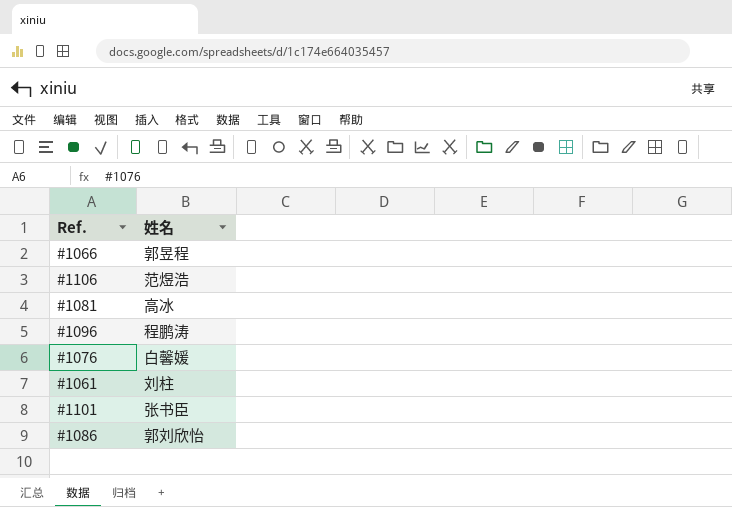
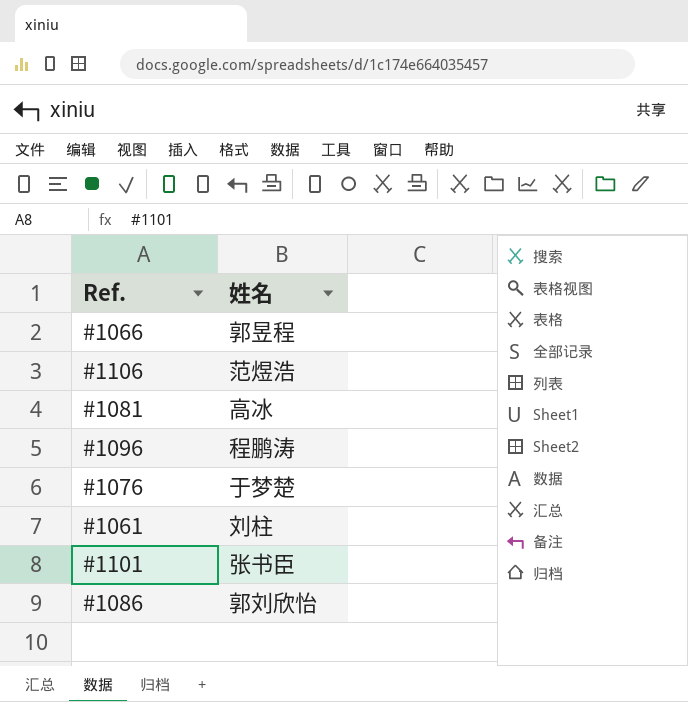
#1076 | 姓名: 白馨媛 -> 于梦楚

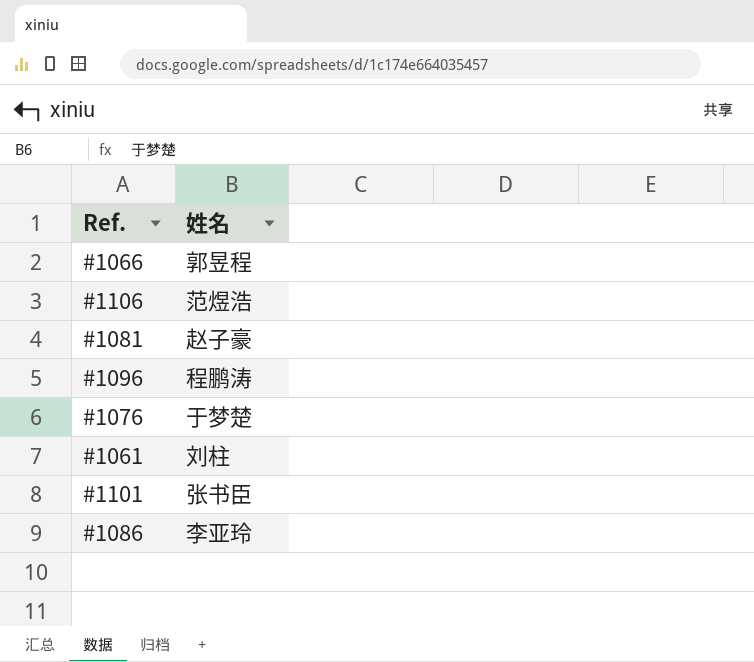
#1081 | 姓名: 高冰 -> 赵子豪
#1086 | 姓名: 郭刘欣怡 -> 李亚玲

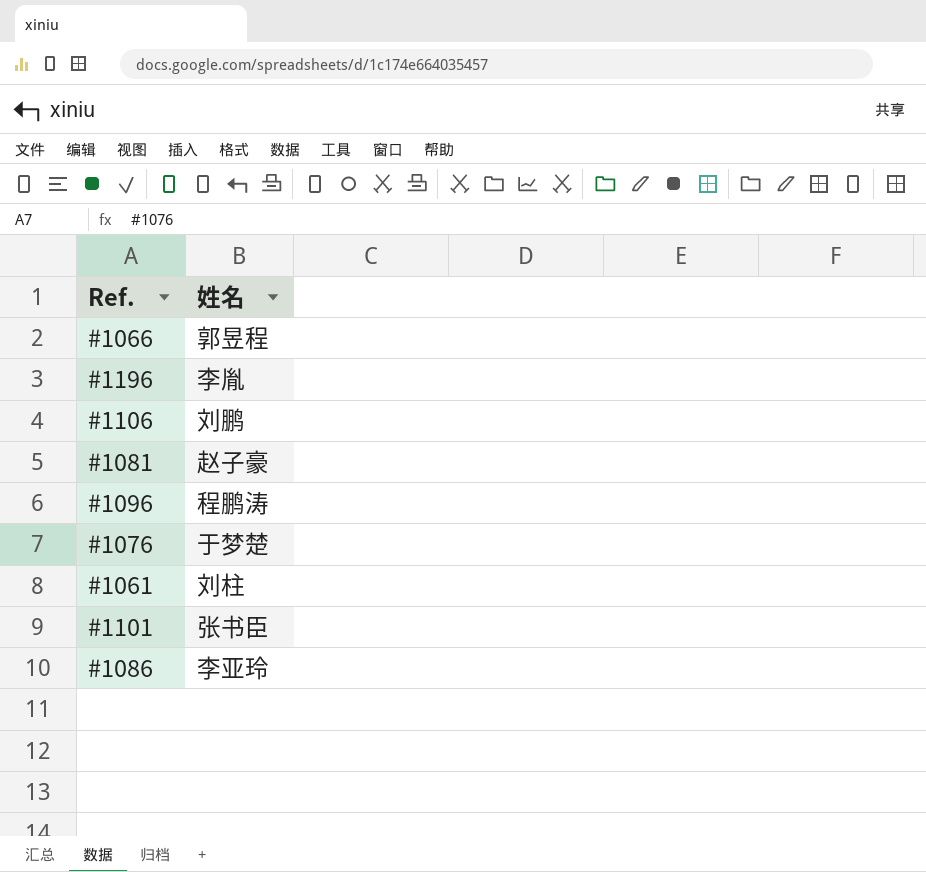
row #1196: none -> 李胤
#1106 | 姓名: 范煜浩 -> 刘鹏

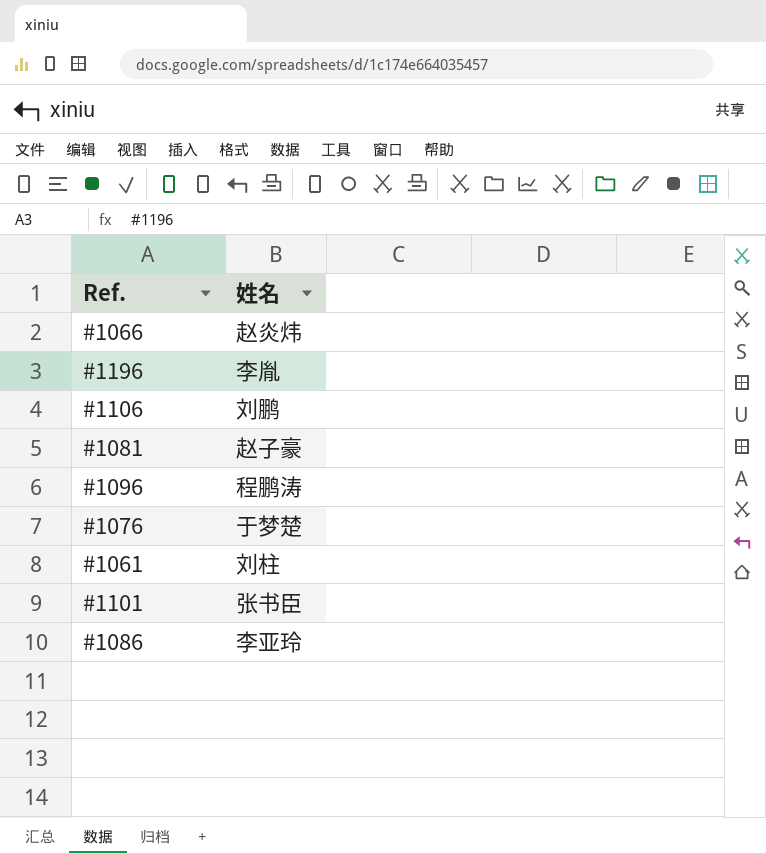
#1066 | 姓名: 郭昱程 -> 赵炎炜

